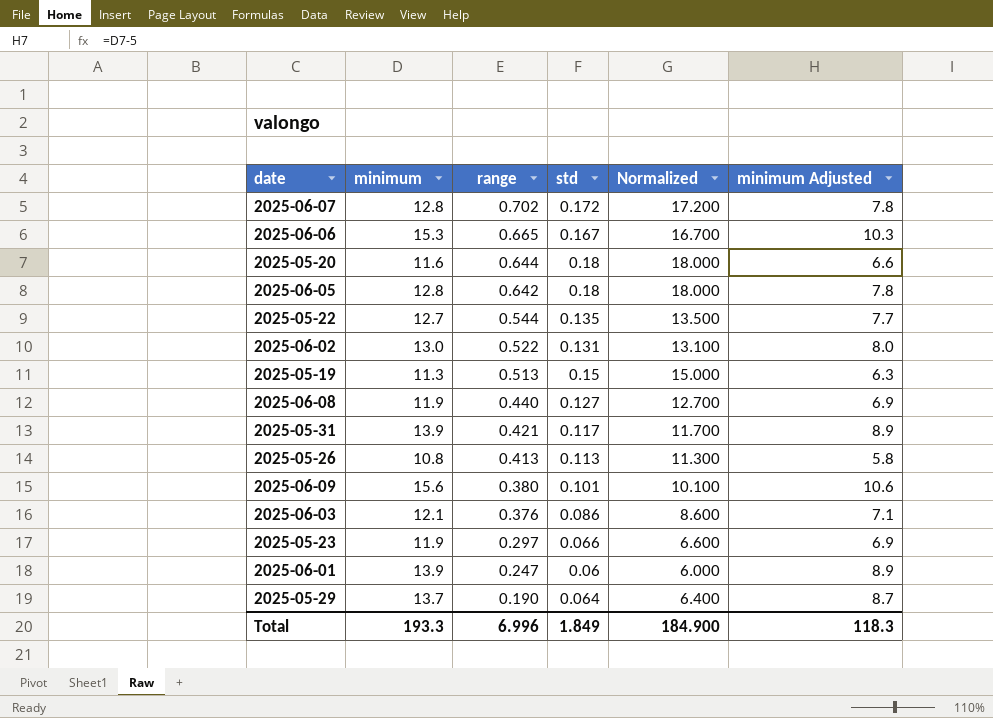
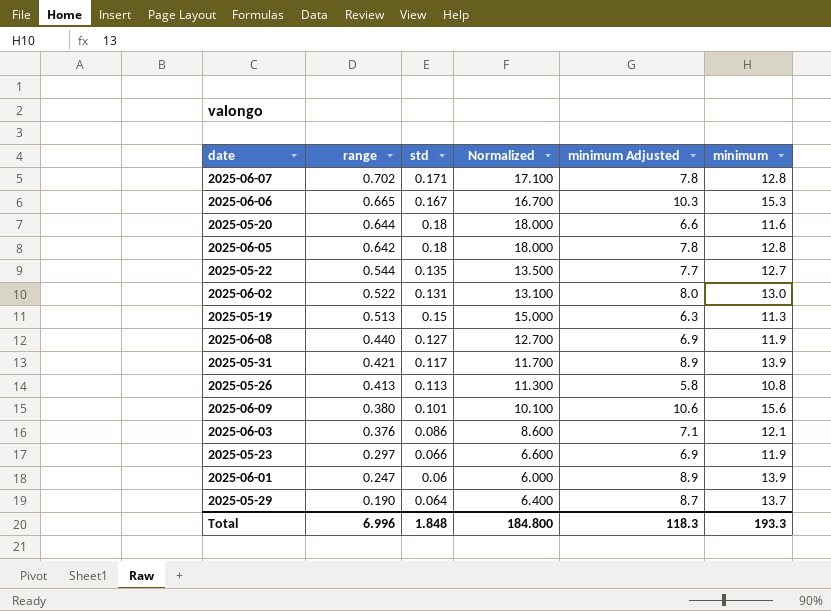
column minimum | position: 2 -> 6
2025-06-07 | std: 0.172 -> 0.171
2025-06-07 | Normalized: 17.200 -> 17.100
Total | std: 1.849 -> 1.848
Total | Normalized: 184.900 -> 184.800

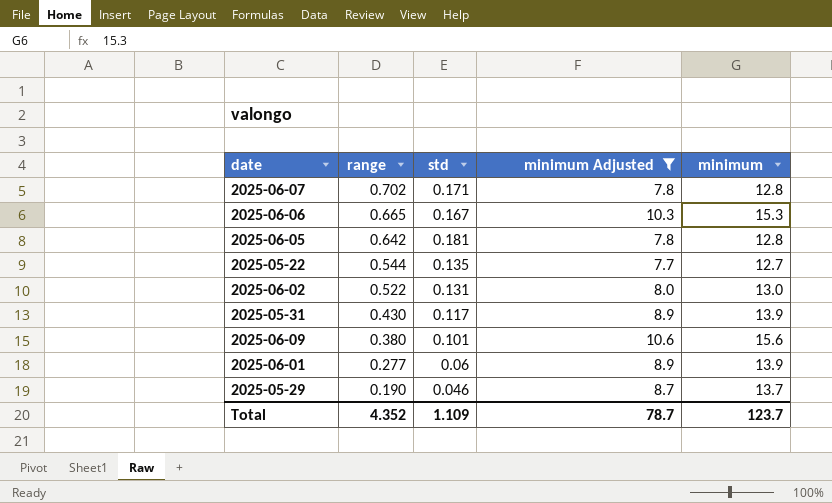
filter: none -> minimum Adjusted >= 7.7
column Normalized | formula: [std] * 100 -> none
2025-06-05 | std: 0.18 -> 0.181
2025-05-31 | range: 0.421 -> 0.430
2025-06-01 | range: 0.247 -> 0.277
2025-05-29 | std: 0.064 -> 0.046
Total | range: 6.996 -> 4.352
Total | std: 1.848 -> 1.109
Total | minimum Adjusted: 118.3 -> 78.7
Total | minimum: 193.3 -> 123.7

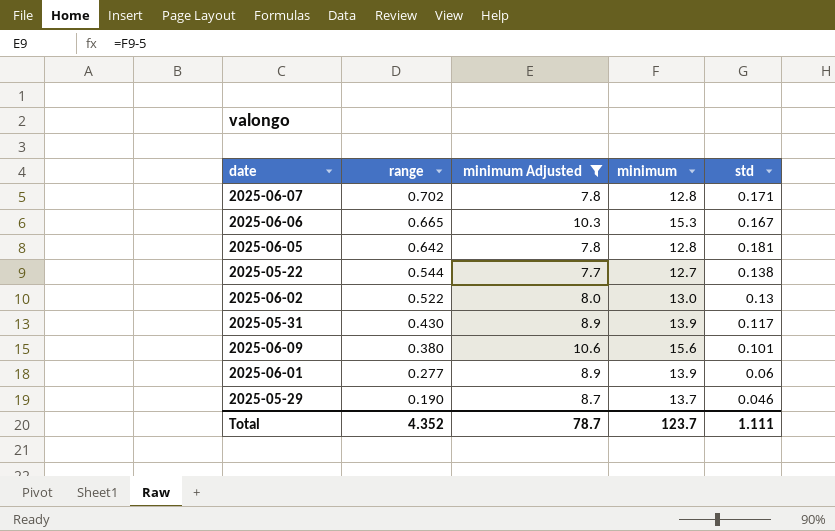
column std | position: 3 -> 5
2025-05-22 | std: 0.135 -> 0.138
2025-06-02 | std: 0.131 -> 0.13
Total | std: 1.109 -> 1.111

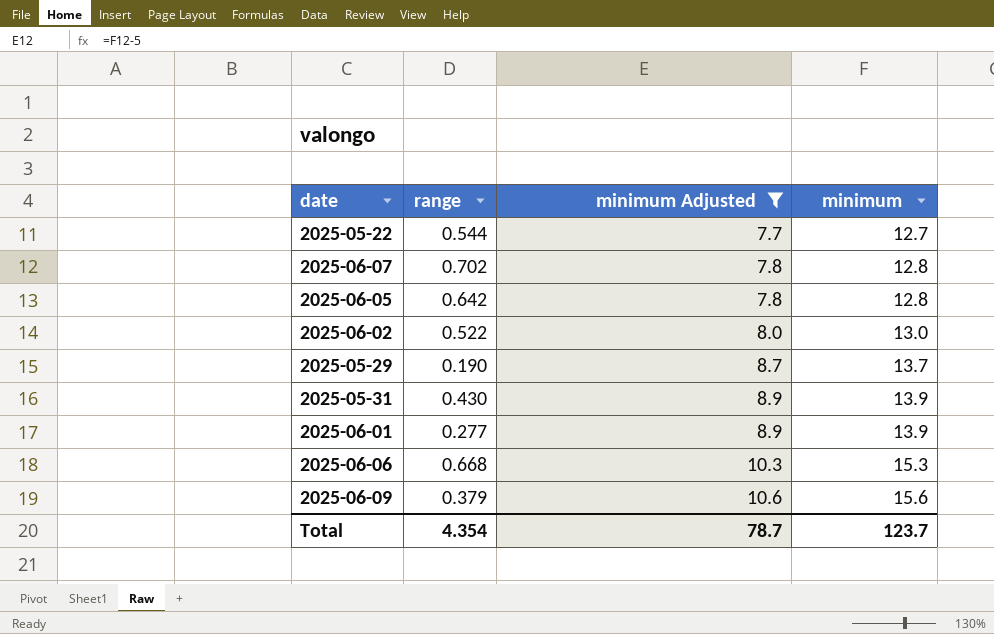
row order: range descending -> minimum Adjusted ascending
column std | position: 5 -> none
2025-06-06 | range: 0.665 -> 0.668
2025-06-09 | range: 0.380 -> 0.379
Total | range: 4.352 -> 4.354

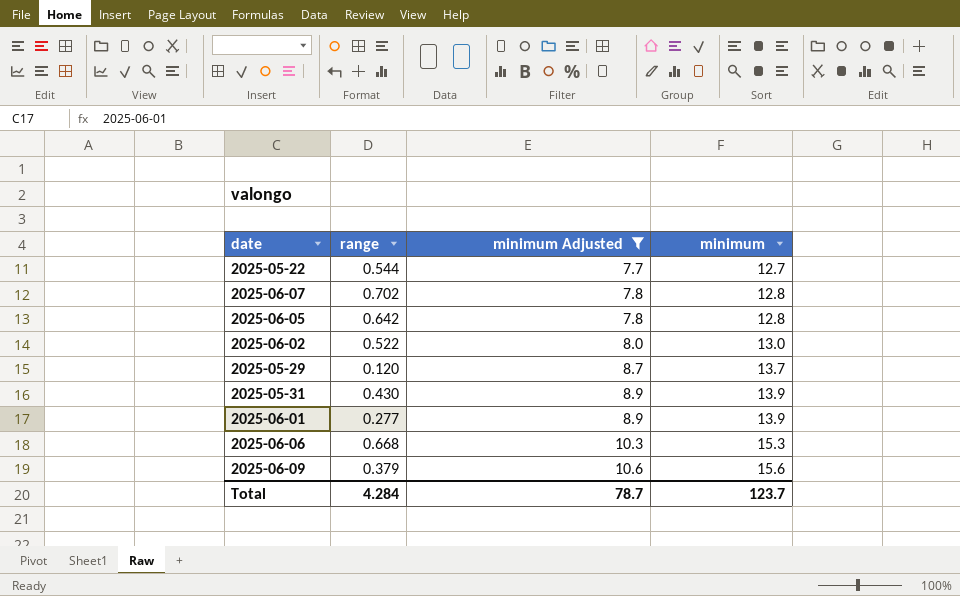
2025-05-29 | range: 0.190 -> 0.120
Total | range: 4.354 -> 4.284

